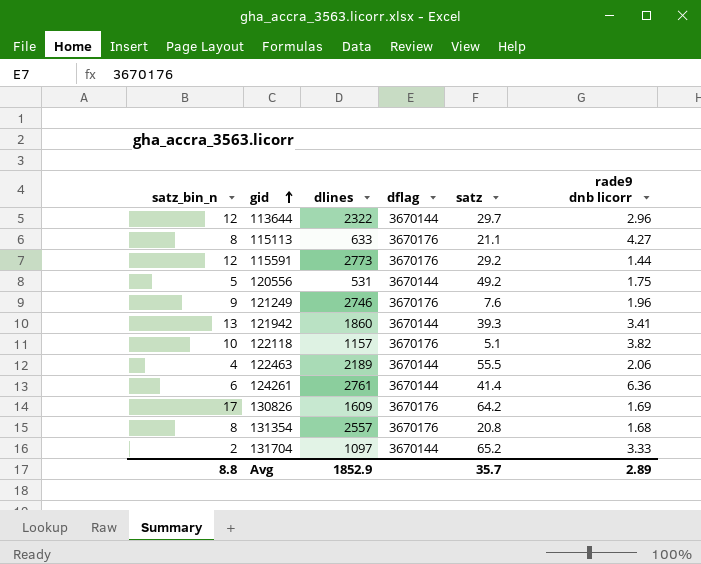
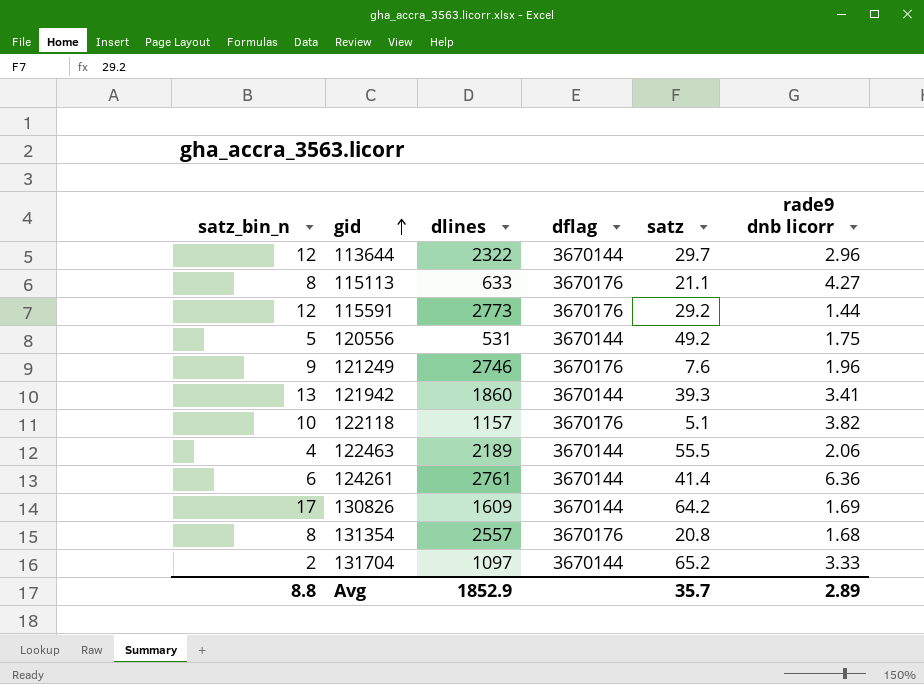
130826 | dflag: 3670176 -> 3670144

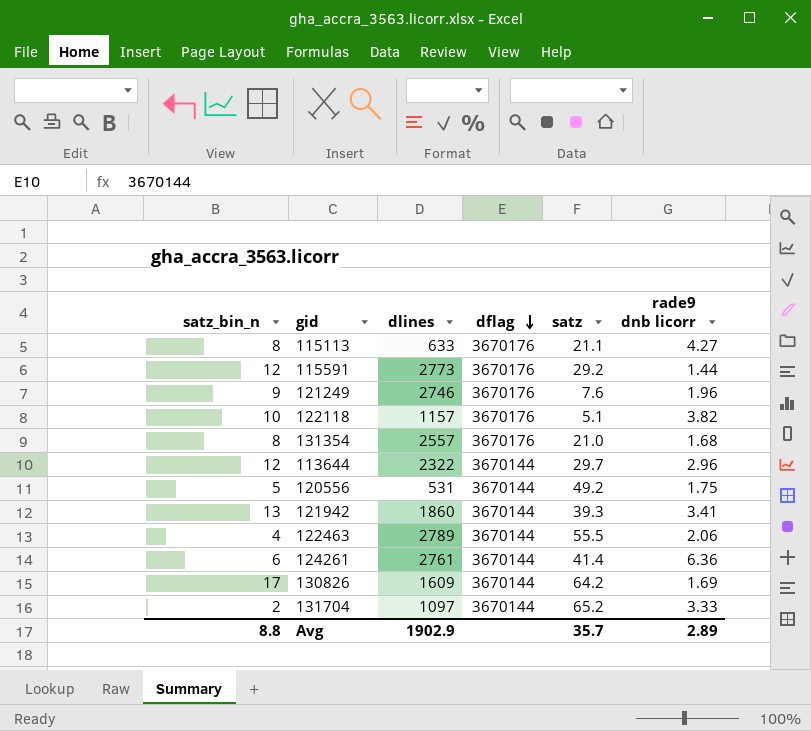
row order: gid ascending -> dflag descending
131354 | satz: 20.8 -> 21.0
122463 | dlines: 2189 -> 2789
Avg | dlines: 1852.9 -> 1902.9

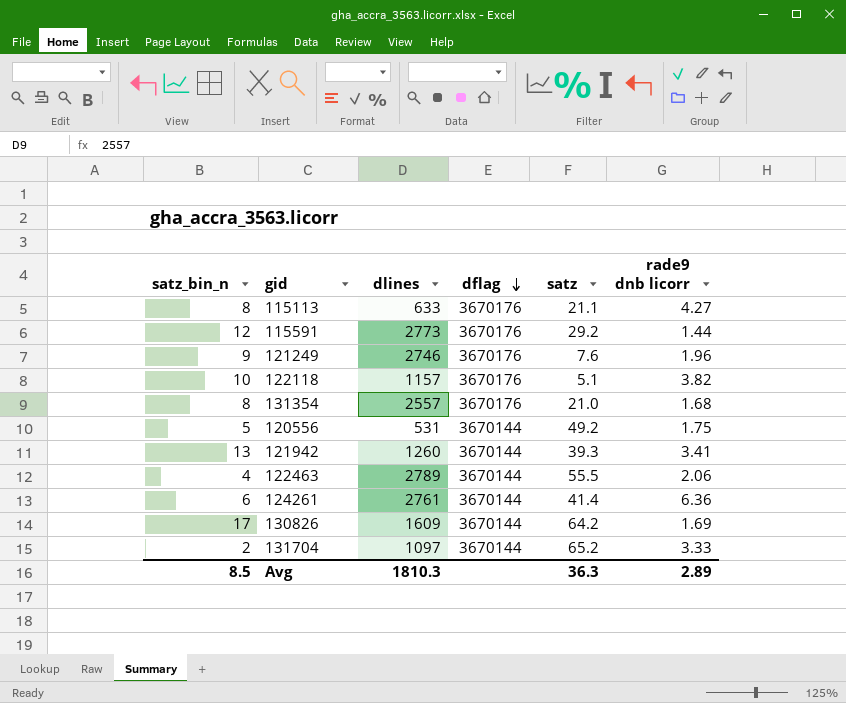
row 113644: 12 | 2322 | 3670144 | 29.7 | 2.96 -> none
121942 | dlines: 1860 -> 1260
Avg | satz_bin_n: 8.8 -> 8.5
Avg | dlines: 1902.9 -> 1810.3
Avg | satz: 35.7 -> 36.3

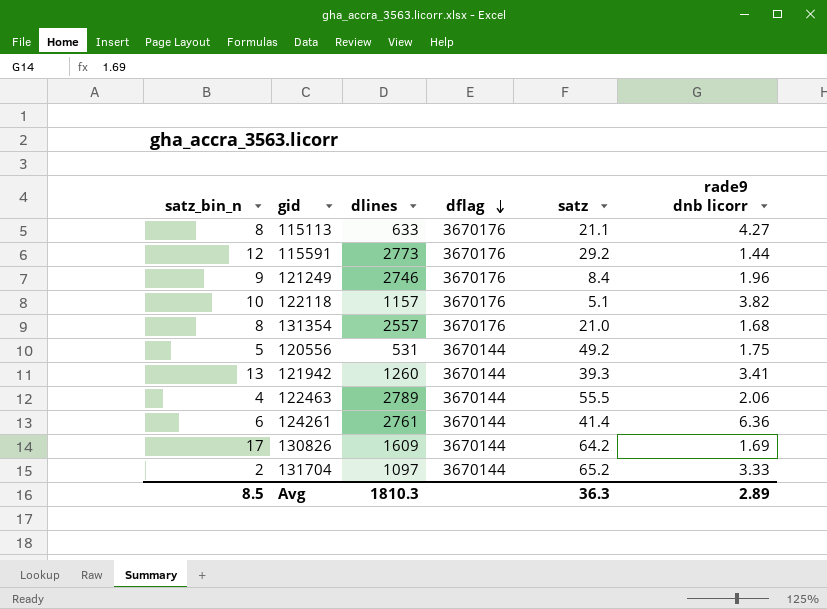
121249 | satz: 7.6 -> 8.4

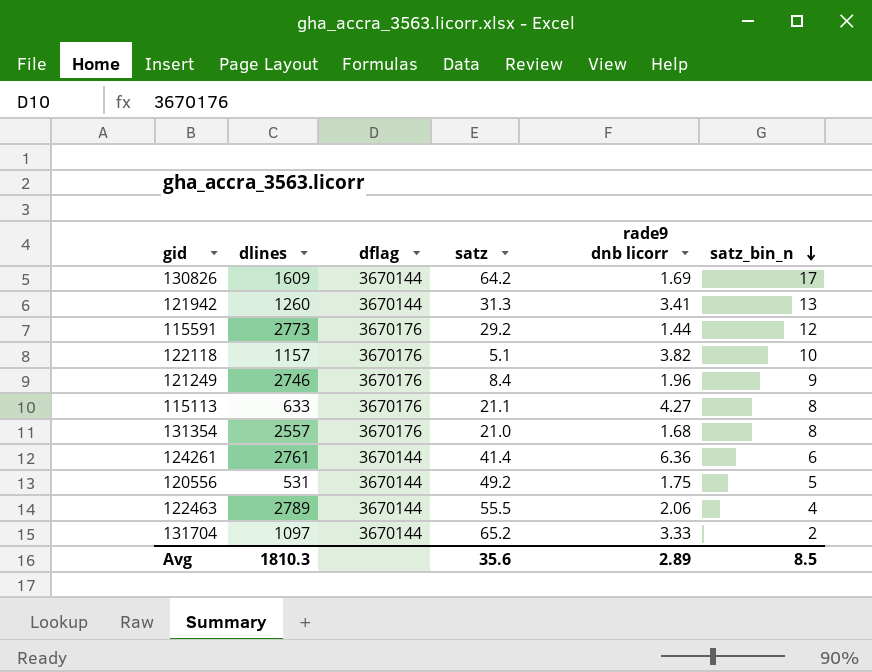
row order: dflag descending -> satz_bin_n descending
column satz_bin_n | position: 1 -> 6
121942 | satz: 39.3 -> 31.3
Avg | satz: 36.3 -> 35.6

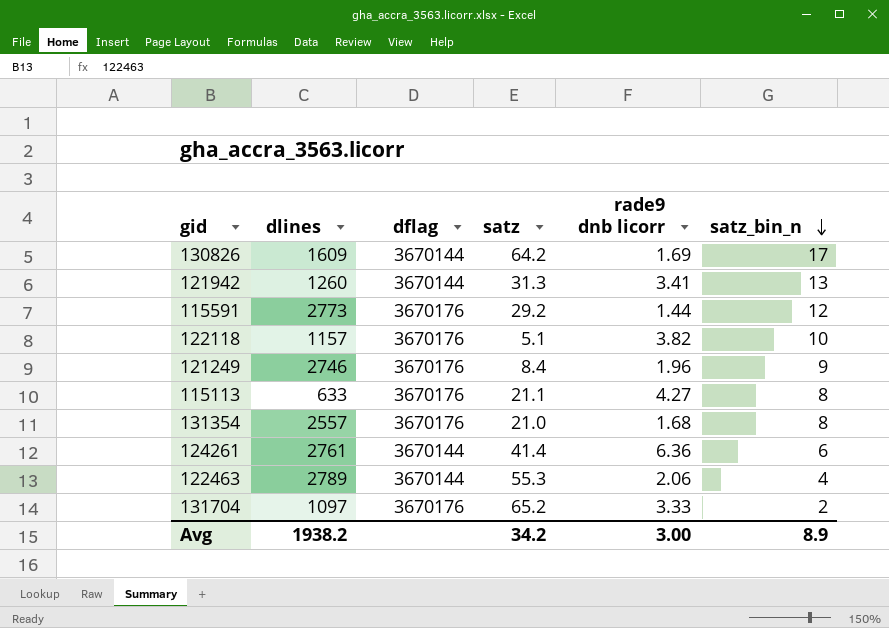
row 120556: 531 | 3670144 | 49.2 | 1.75 | 5 -> none
122463 | satz: 55.5 -> 55.3
131704 | dflag: 3670144 -> 3670176
Avg | dlines: 1810.3 -> 1938.2
Avg | satz: 35.6 -> 34.2
Avg | rade9 dnb licorr: 2.89 -> 3.00
Avg | satz_bin_n: 8.5 -> 8.9

